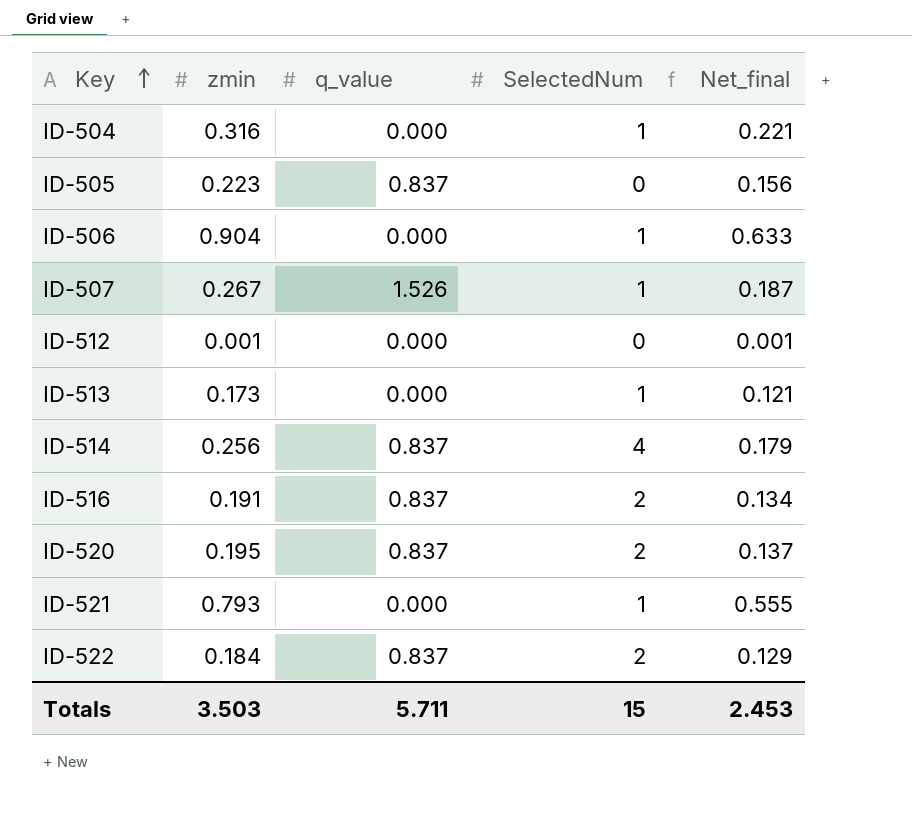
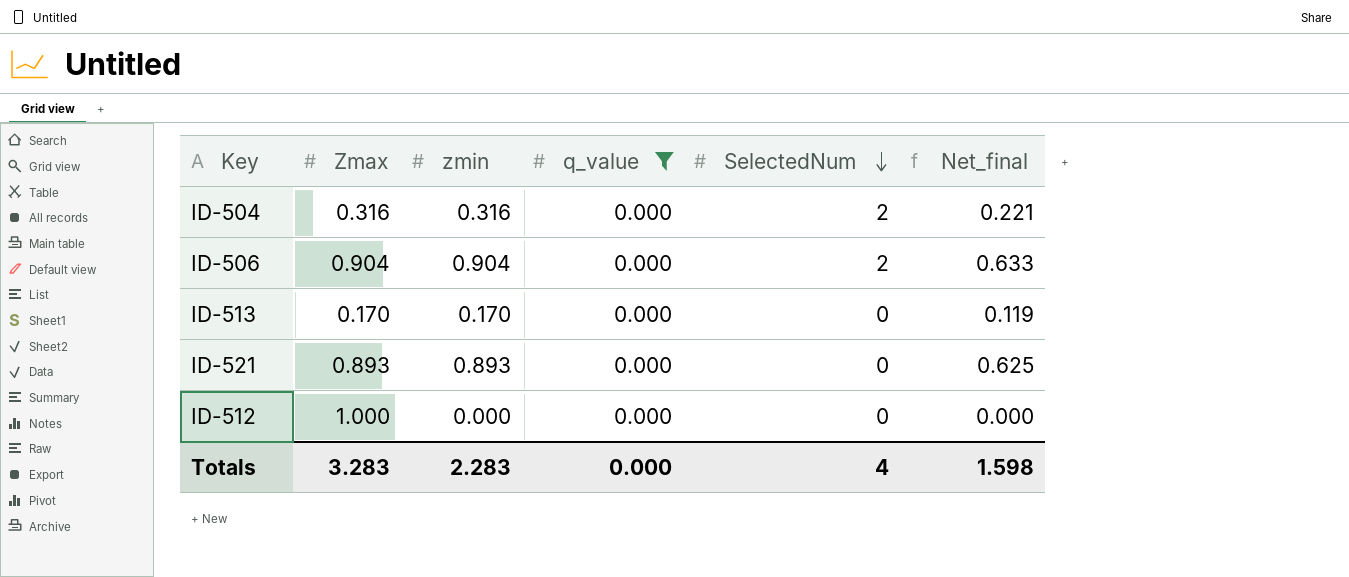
filter: none -> q_value = 0.000
row order: Key ascending -> SelectedNum descending
column Zmax | position: none -> 2
ID-504 | SelectedNum: 1 -> 2
ID-506 | SelectedNum: 1 -> 2
ID-513 | zmin: 0.173 -> 0.170
ID-513 | SelectedNum: 1 -> 0
ID-513 | Net_final: 0.121 -> 0.119
ID-521 | zmin: 0.793 -> 0.893
ID-521 | SelectedNum: 1 -> 0
ID-521 | Net_final: 0.555 -> 0.625
ID-512 | zmin: 0.001 -> 0.000
ID-512 | Net_final: 0.001 -> 0.000
Totals | zmin: 3.503 -> 2.283
Totals | q_value: 5.711 -> 0.000
Totals | SelectedNum: 15 -> 4
Totals | Net_final: 2.453 -> 1.598

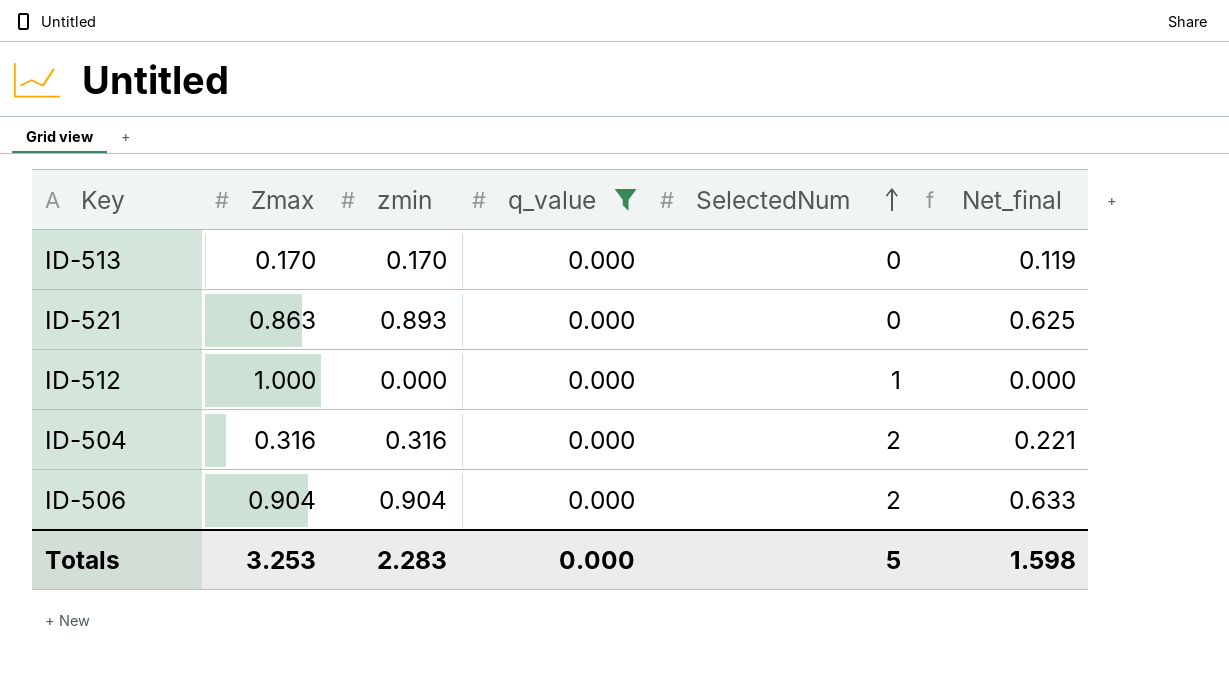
row order: SelectedNum descending -> SelectedNum ascending
ID-521 | Zmax: 0.893 -> 0.863
ID-512 | SelectedNum: 0 -> 1
Totals | Zmax: 3.283 -> 3.253
Totals | SelectedNum: 4 -> 5

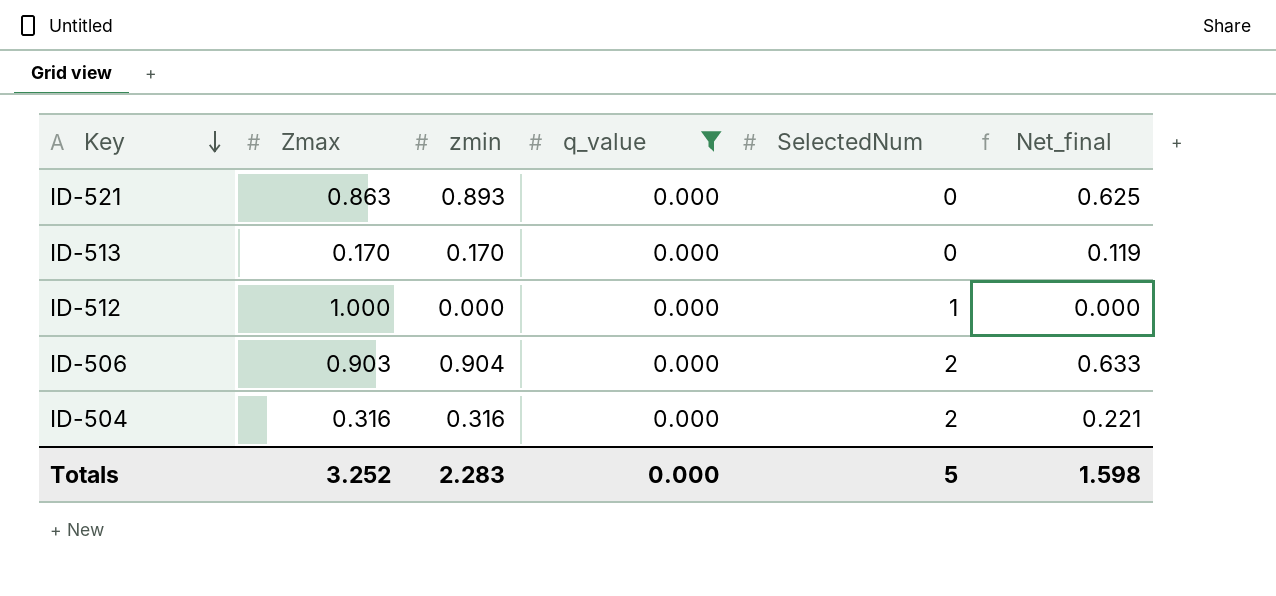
row order: SelectedNum ascending -> Key descending
ID-506 | Zmax: 0.904 -> 0.903
Totals | Zmax: 3.253 -> 3.252

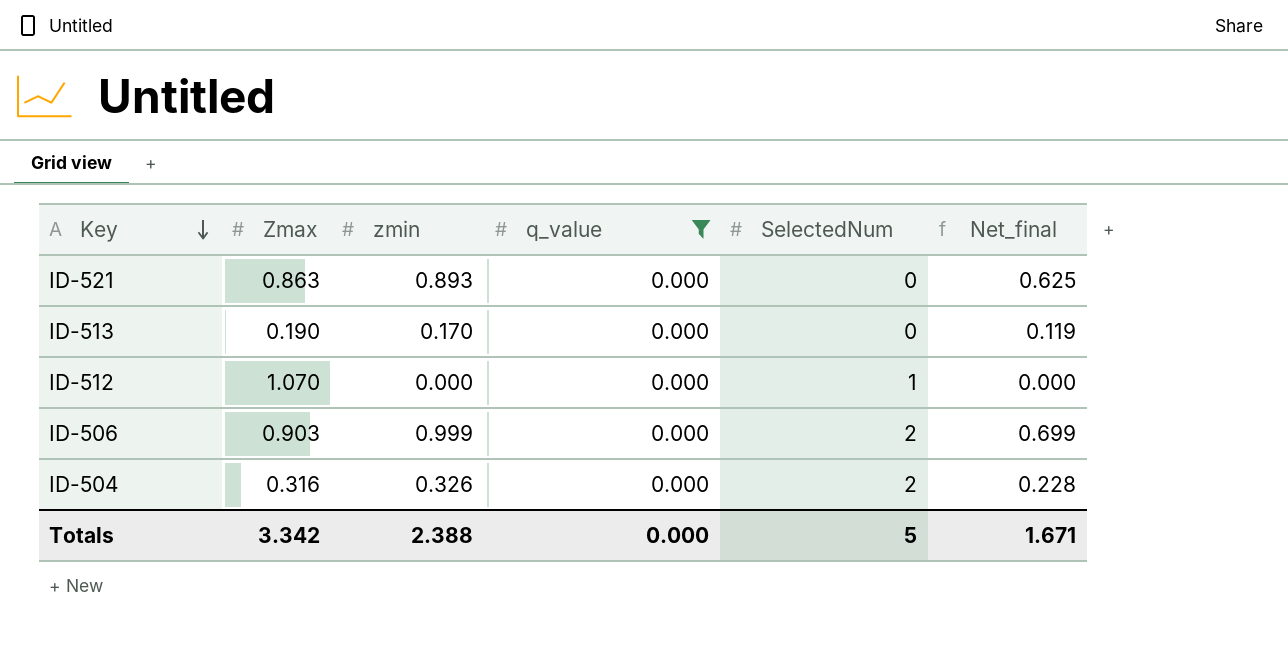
ID-513 | Zmax: 0.170 -> 0.190
ID-512 | Zmax: 1.000 -> 1.070
ID-506 | zmin: 0.904 -> 0.999
ID-506 | Net_final: 0.633 -> 0.699
ID-504 | zmin: 0.316 -> 0.326
ID-504 | Net_final: 0.221 -> 0.228
Totals | Zmax: 3.252 -> 3.342
Totals | zmin: 2.283 -> 2.388
Totals | Net_final: 1.598 -> 1.671

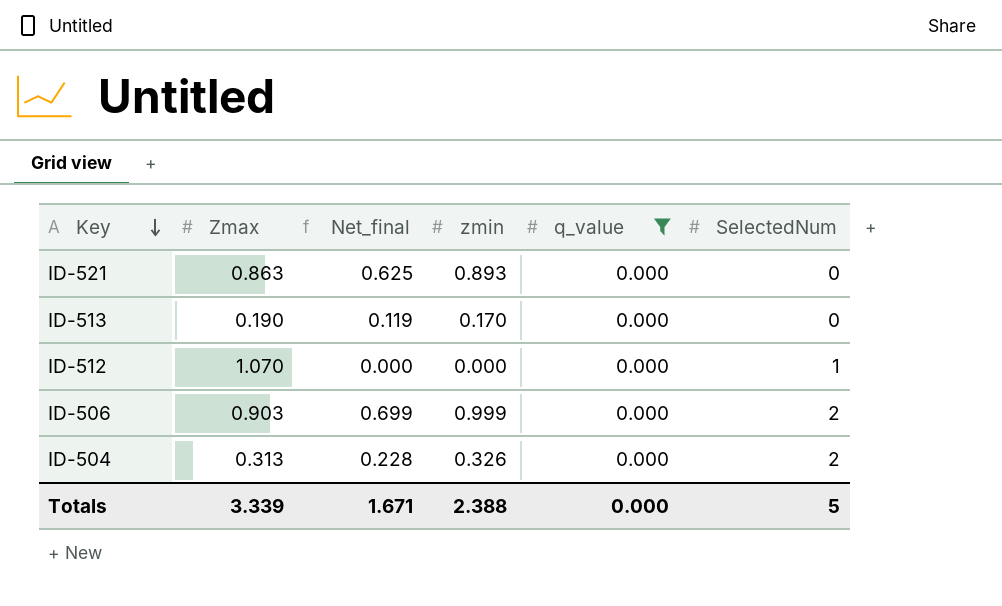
column Net_final | position: 6 -> 3
ID-504 | Zmax: 0.316 -> 0.313
Totals | Zmax: 3.342 -> 3.339

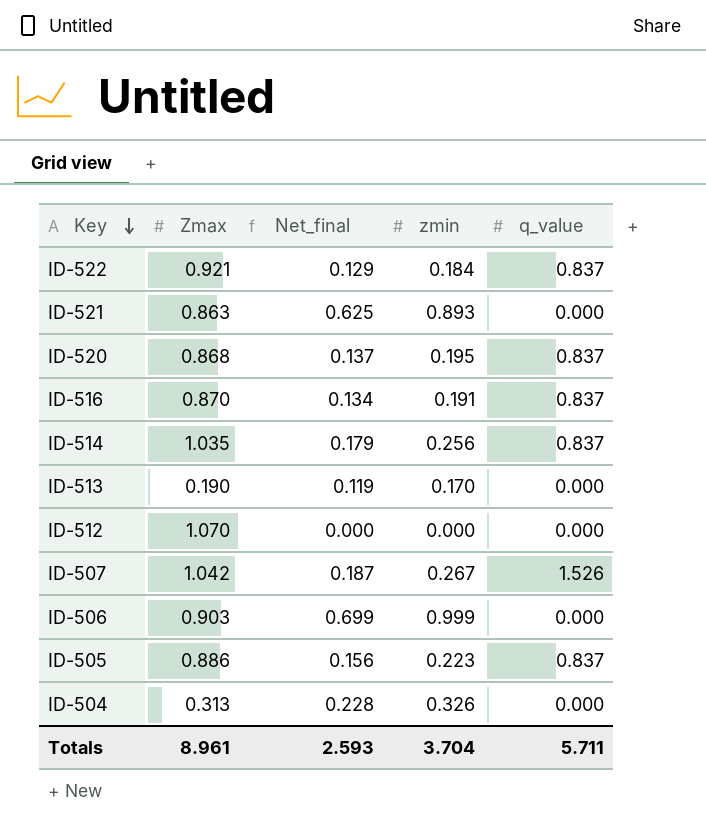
filter: q_value = 0.000 -> none
column SelectedNum | position: 6 -> none
Totals | Zmax: 3.339 -> 8.961
Totals | Net_final: 1.671 -> 2.593
Totals | zmin: 2.388 -> 3.704
Totals | q_value: 0.000 -> 5.711

